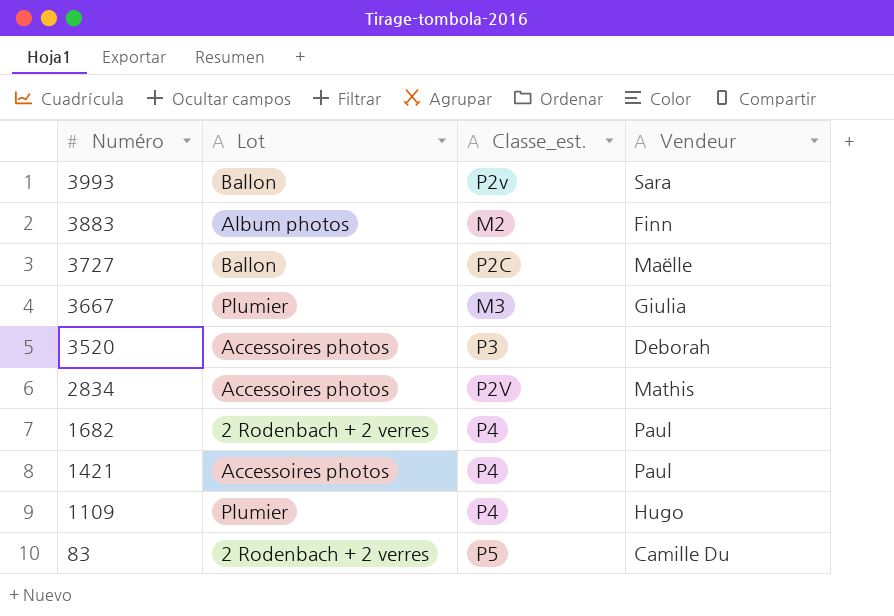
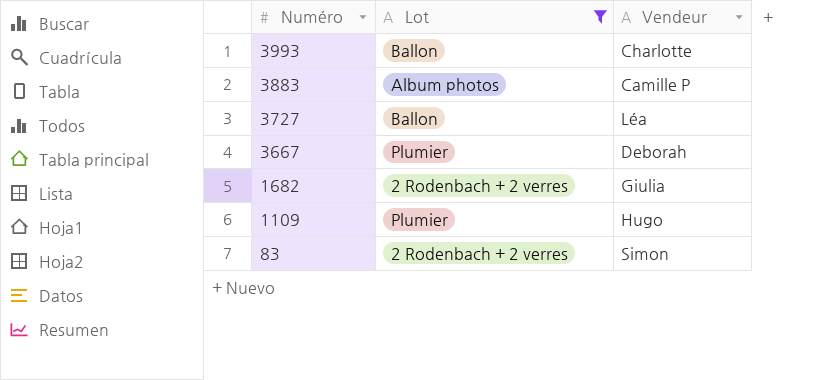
filter: none -> Lot != Accessoires photos
column Classe_est. | position: 3 -> none
3993 | Vendeur: Sara -> Charlotte
3883 | Vendeur: Finn -> Camille P
3727 | Vendeur: Maëlle -> Léa
3667 | Vendeur: Giulia -> Deborah
1682 | Vendeur: Paul -> Giulia
83 | Vendeur: Camille Du -> Simon

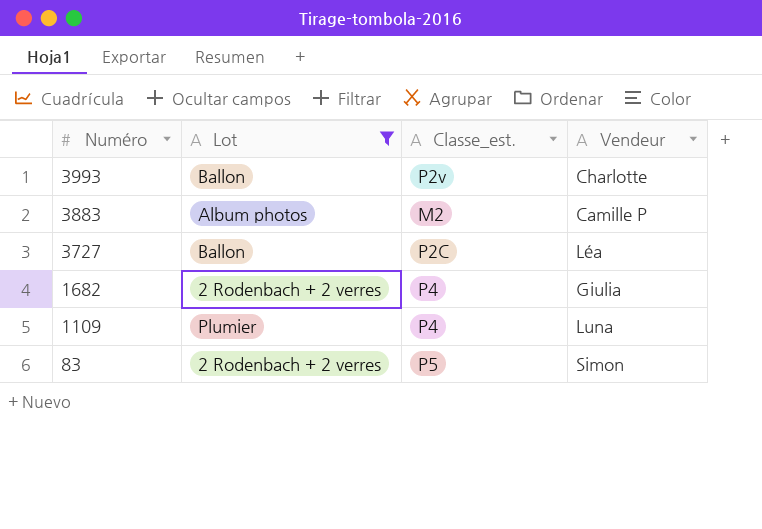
column Classe_est. | position: none -> 3
row 3667: Plumier | Deborah -> none
1109 | Vendeur: Hugo -> Luna

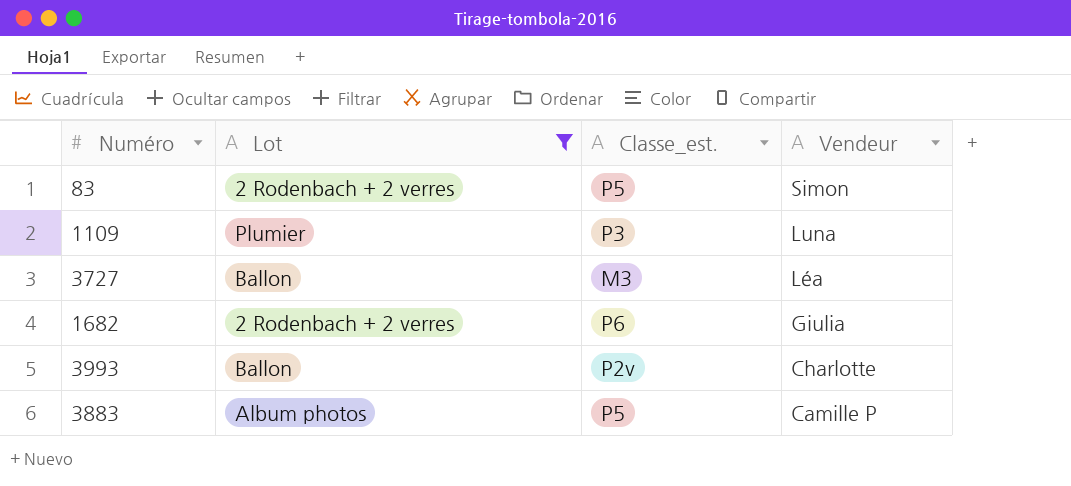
row order: Numéro descending -> Vendeur descending
1109 | Classe_est.: P4 -> P3
3727 | Classe_est.: P2C -> M3
1682 | Classe_est.: P4 -> P6
3883 | Classe_est.: M2 -> P5

